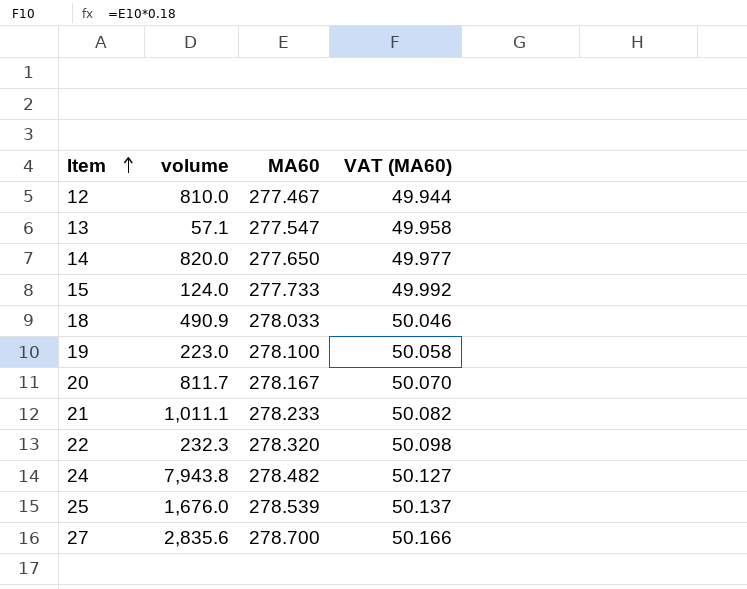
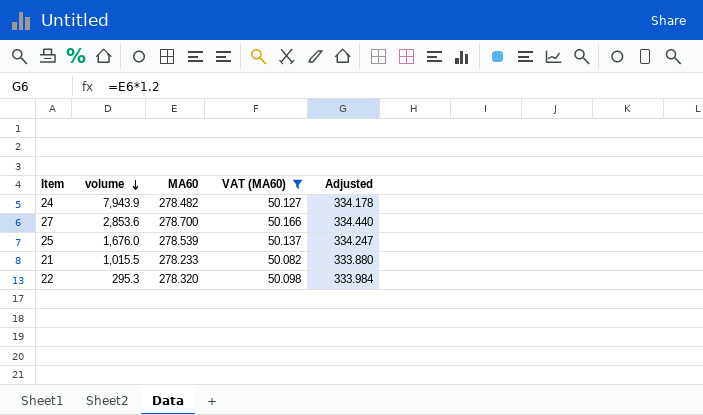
filter: none -> VAT (MA60) >= 50.082
row order: Item ascending -> volume descending
column Adjusted | formula: none -> [MA60] * 1.2
24 | volume: 7,943.8 -> 7,943.9
27 | volume: 2,835.6 -> 2,853.6
21 | volume: 1,011.1 -> 1,015.5
22 | volume: 232.3 -> 295.3

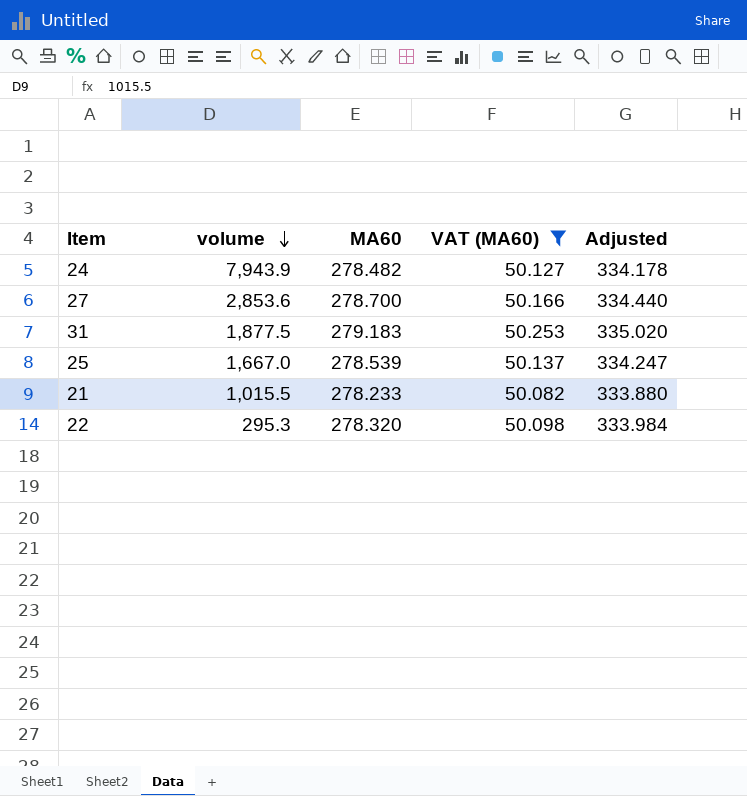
row 31: none -> 1,877.5 | 279.183 | 50.253 | 335.020
25 | volume: 1,676.0 -> 1,667.0

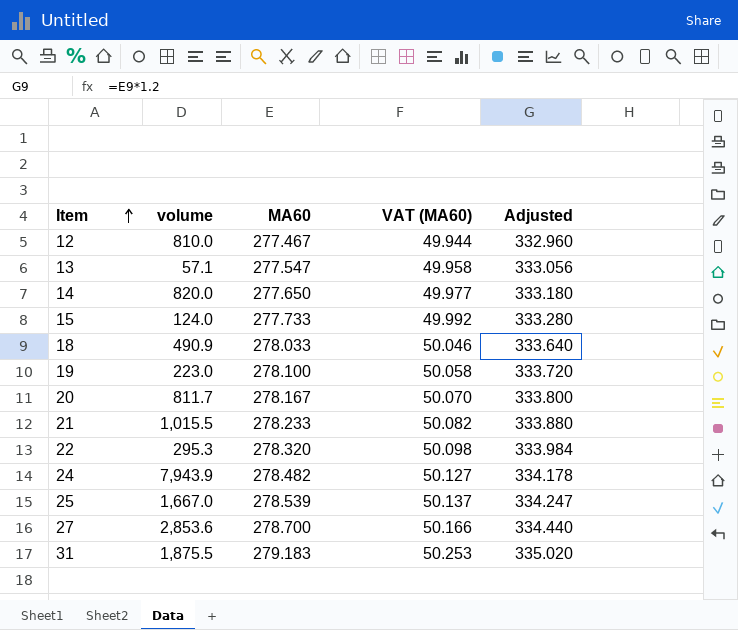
filter: VAT (MA60) >= 50.082 -> none
row order: volume descending -> Item ascending
31 | volume: 1,877.5 -> 1,875.5

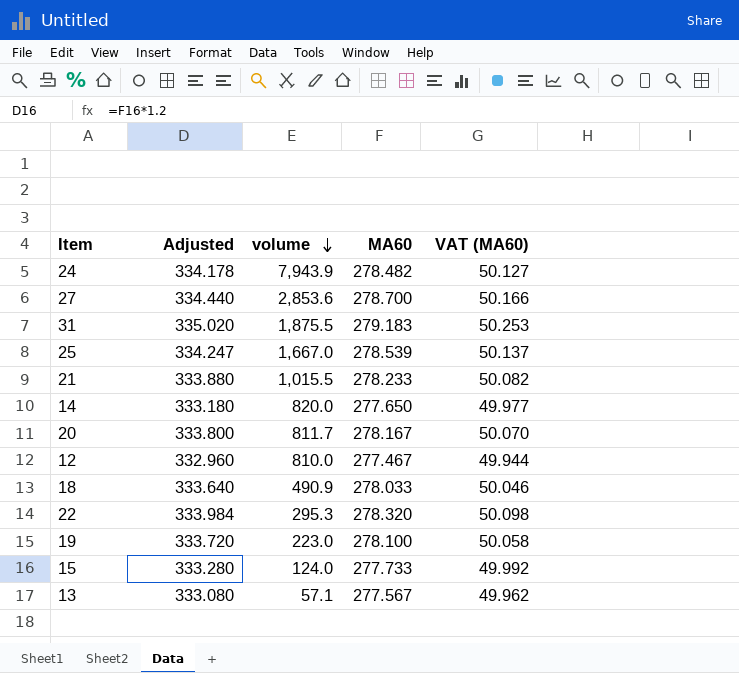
row order: Item ascending -> volume descending
column Adjusted | position: 5 -> 2
13 | Adjusted: 333.056 -> 333.080
13 | MA60: 277.547 -> 277.567
13 | VAT (MA60): 49.958 -> 49.962

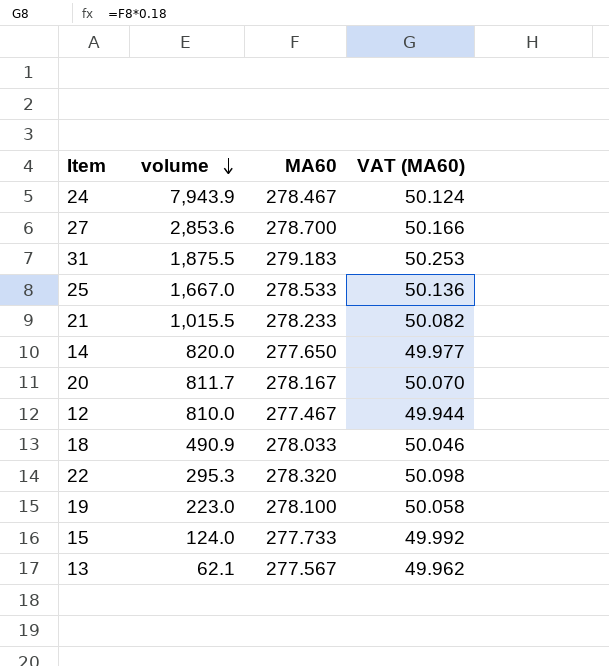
column Adjusted | formula: [MA60] * 1.2 -> none
24 | MA60: 278.482 -> 278.467
24 | VAT (MA60): 50.127 -> 50.124
25 | MA60: 278.539 -> 278.533
25 | VAT (MA60): 50.137 -> 50.136
13 | volume: 57.1 -> 62.1

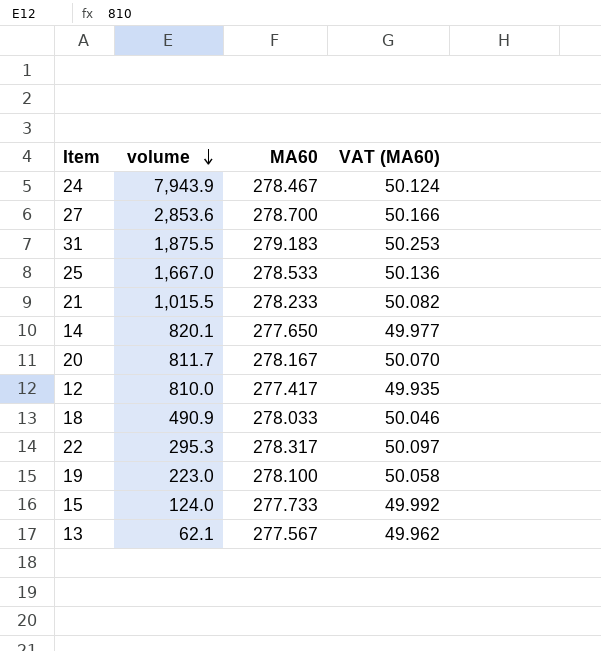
14 | volume: 820.0 -> 820.1
12 | MA60: 277.467 -> 277.417
12 | VAT (MA60): 49.944 -> 49.935
22 | MA60: 278.320 -> 278.317
22 | VAT (MA60): 50.098 -> 50.097

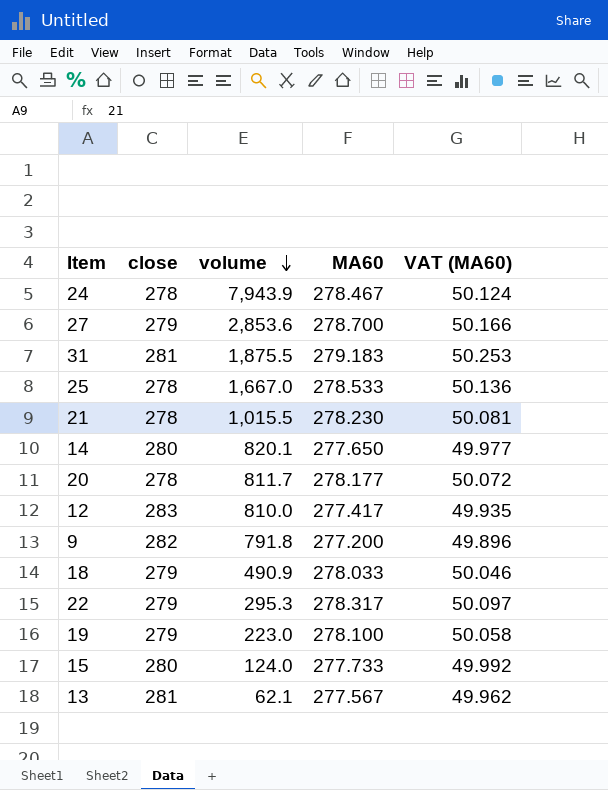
column close | position: none -> 2
21 | MA60: 278.233 -> 278.230
21 | VAT (MA60): 50.082 -> 50.081
20 | MA60: 278.167 -> 278.177
20 | VAT (MA60): 50.070 -> 50.072
row 9: none -> 282 | 791.8 | 277.200 | 49.896

